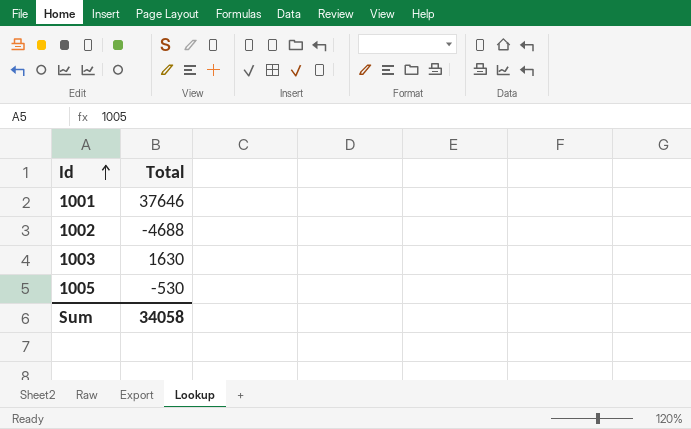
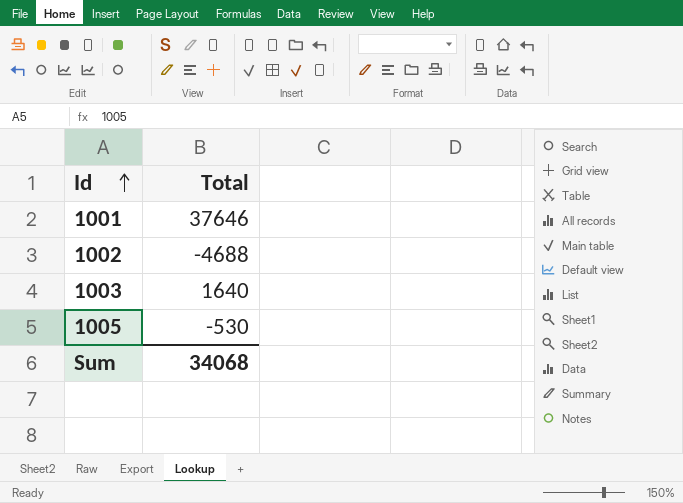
1003 | Total: 1630 -> 1640
Sum | Total: 34058 -> 34068

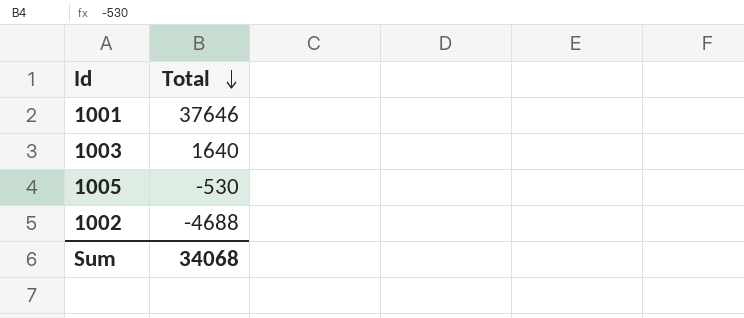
row order: Id ascending -> Total descending

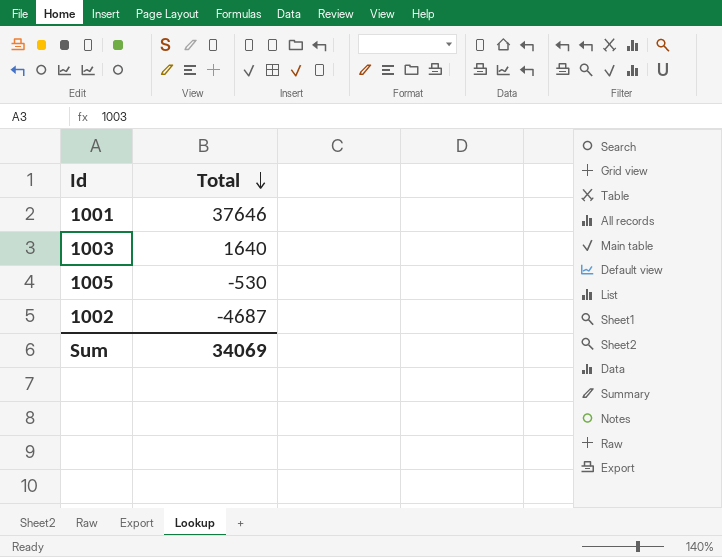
1002 | Total: -4688 -> -4687
Sum | Total: 34068 -> 34069

